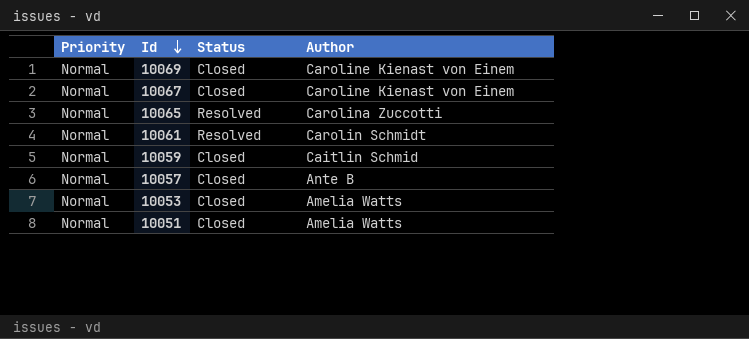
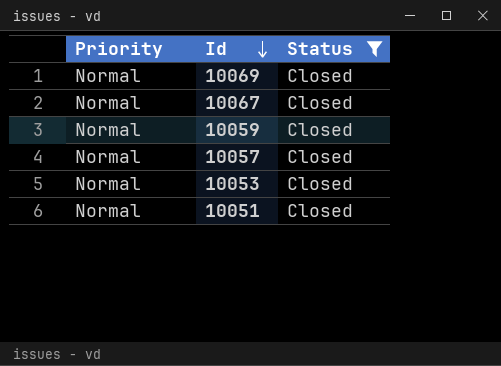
filter: none -> Status = Closed
column Author | position: 4 -> none

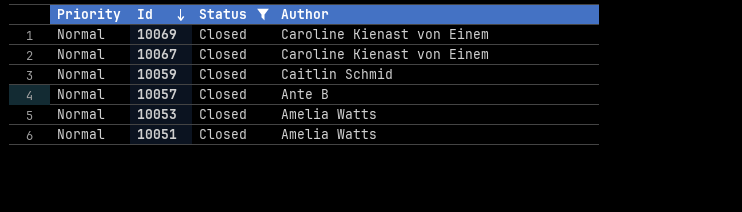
column Author | position: none -> 4

